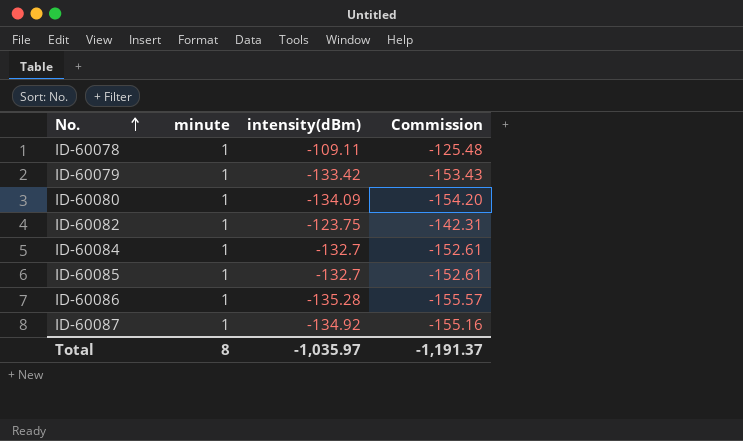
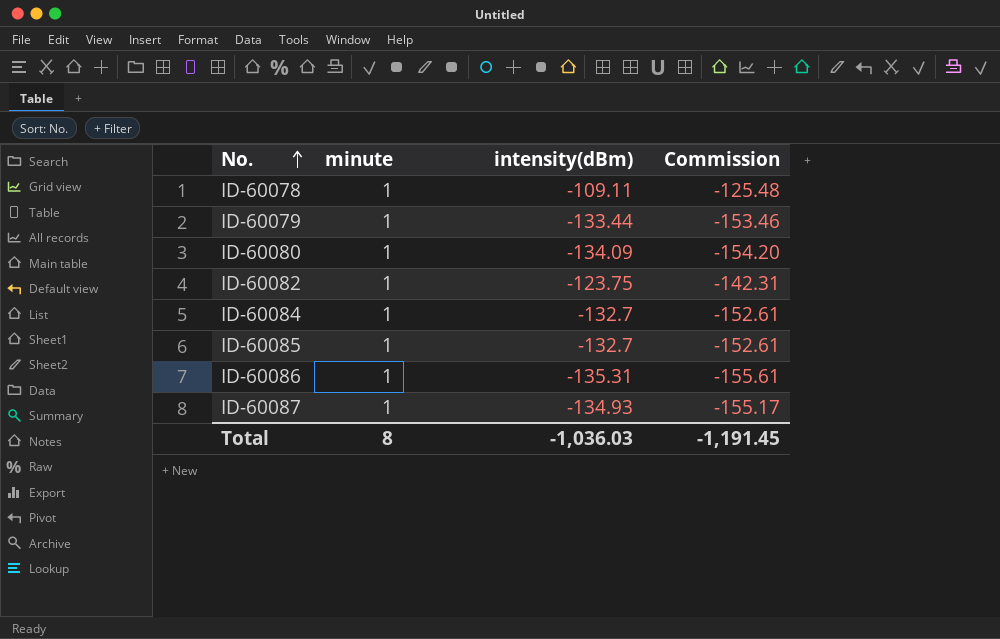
ID-60079 | intensity(dBm): -133.42 -> -133.44
ID-60079 | Commission: -153.43 -> -153.46
ID-60086 | intensity(dBm): -135.28 -> -135.31
ID-60086 | Commission: -155.57 -> -155.61
ID-60087 | intensity(dBm): -134.92 -> -134.93
ID-60087 | Commission: -155.16 -> -155.17
Total | intensity(dBm): -1,035.97 -> -1,036.03
Total | Commission: -1,191.37 -> -1,191.45

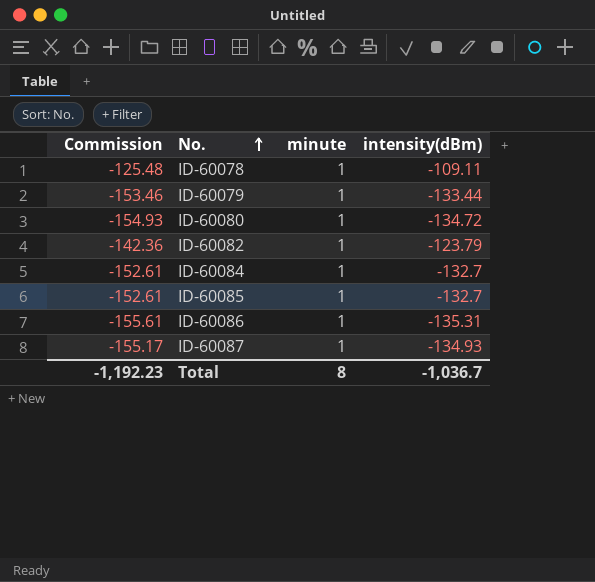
column Commission | position: 4 -> 1
ID-60080 | Commission: -154.20 -> -154.93
ID-60080 | intensity(dBm): -134.09 -> -134.72
ID-60082 | Commission: -142.31 -> -142.36
ID-60082 | intensity(dBm): -123.75 -> -123.79
Total | Commission: -1,191.45 -> -1,192.23
Total | intensity(dBm): -1,036.03 -> -1,036.7

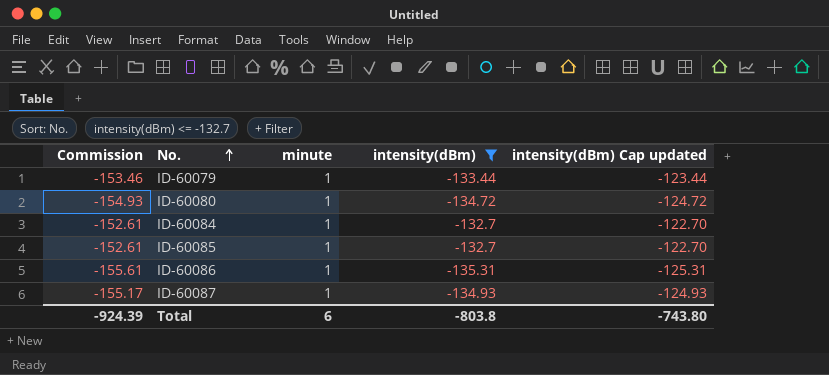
filter: none -> intensity(dBm) <= -132.7
column intensity(dBm) Cap updated | formula: none -> [intensity(dBm)] + 10
Total | Commission: -1,192.23 -> -924.39
Total | minute: 8 -> 6
Total | intensity(dBm): -1,036.7 -> -803.8

